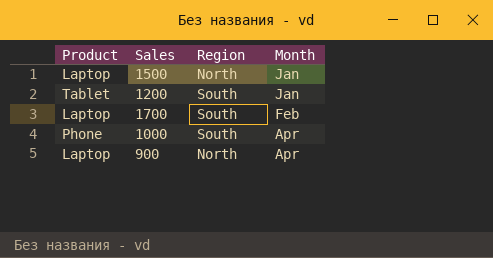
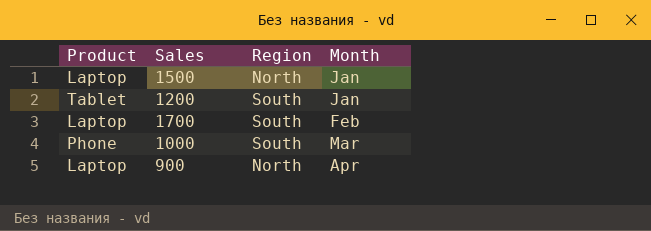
1000 | Month: Apr -> Mar

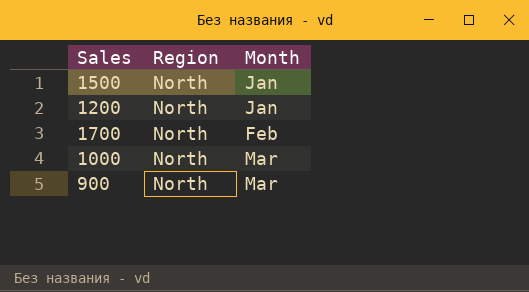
column Product | position: 1 -> none
1200 | Region: South -> North
1700 | Region: South -> North
1000 | Region: South -> North
900 | Month: Apr -> Mar

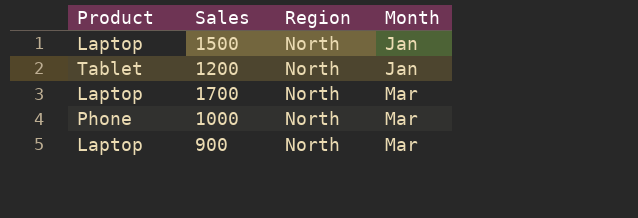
column Product | position: none -> 1
1700 | Month: Feb -> Mar

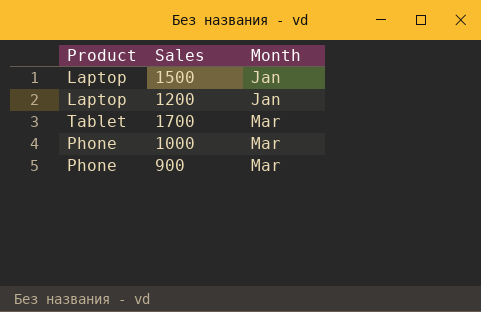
column Region | position: 3 -> none
1200 | Product: Tablet -> Laptop
1700 | Product: Laptop -> Tablet
900 | Product: Laptop -> Phone

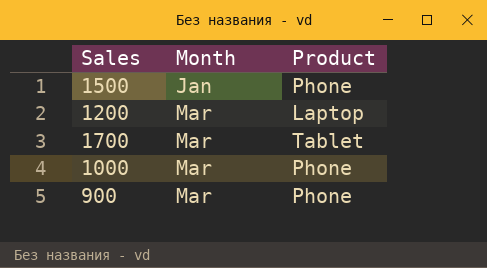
column Product | position: 1 -> 3
1500 | Product: Laptop -> Phone
1200 | Month: Jan -> Mar

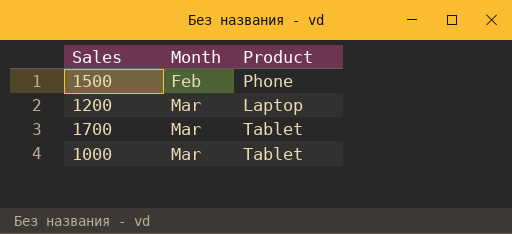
row 900: Mar | Phone -> none
1500 | Month: Jan -> Feb
1000 | Product: Phone -> Tablet

